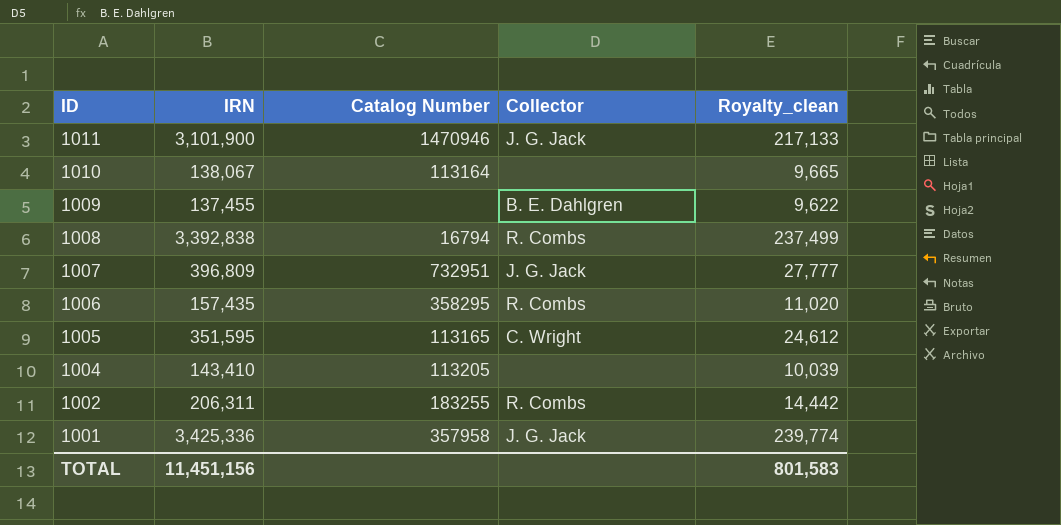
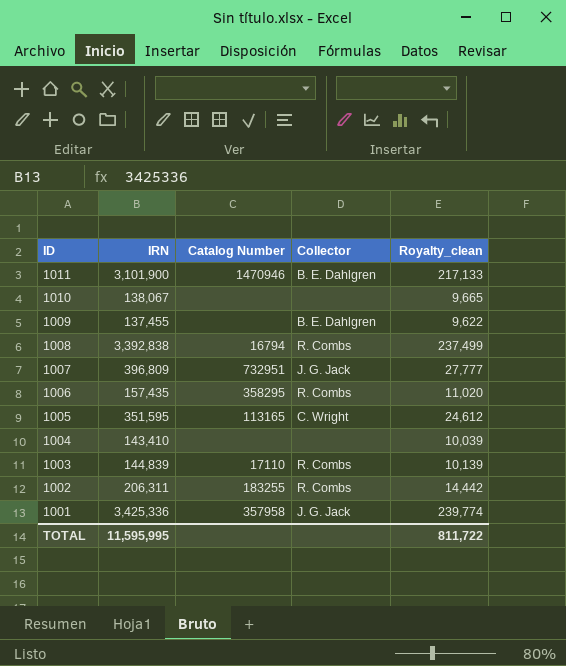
1011 | Collector: J. G. Jack -> B. E. Dahlgren
1010 | Catalog Number: 113164 -> none
1004 | Catalog Number: 113205 -> none
row 1003: none -> 144,839 | 17110 | R. Combs | 10,139
TOTAL | IRN: 11,451,156 -> 11,595,995
TOTAL | Royalty_clean: 801,583 -> 811,722

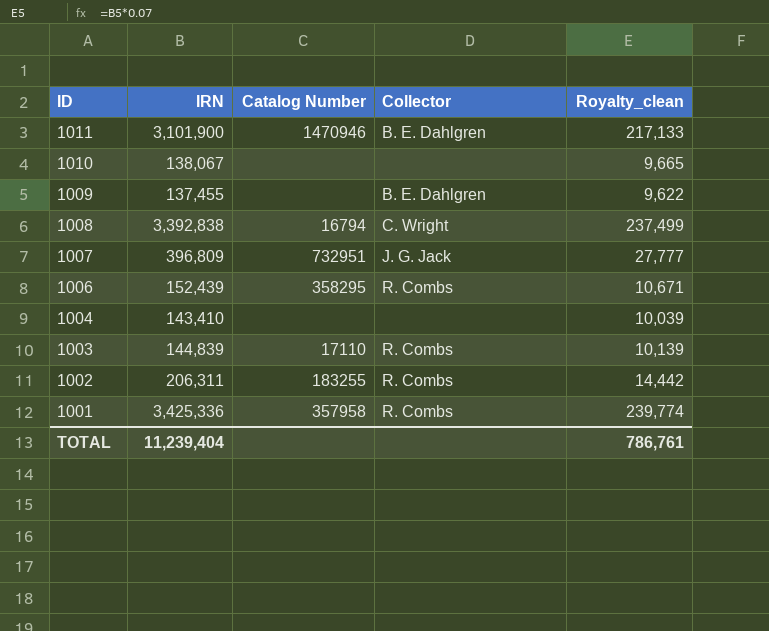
row 1005: 351,595 | 113165 | C. Wright | 24,612 -> none
1008 | Collector: R. Combs -> C. Wright
1006 | IRN: 157,435 -> 152,439
1006 | Royalty_clean: 11,020 -> 10,671
1001 | Collector: J. G. Jack -> R. Combs
TOTAL | IRN: 11,595,995 -> 11,239,404
TOTAL | Royalty_clean: 811,722 -> 786,761

